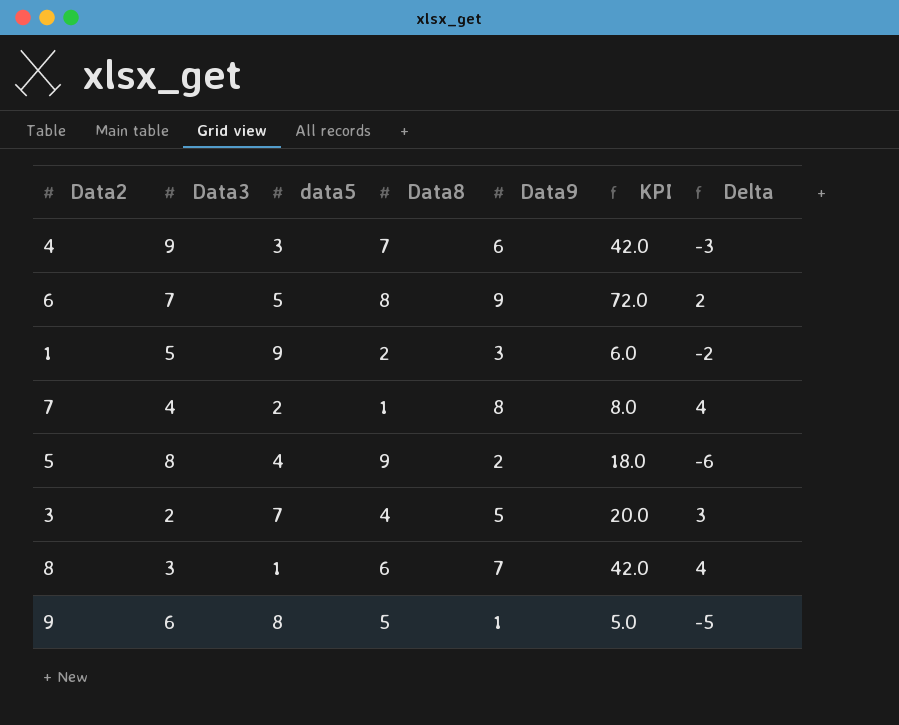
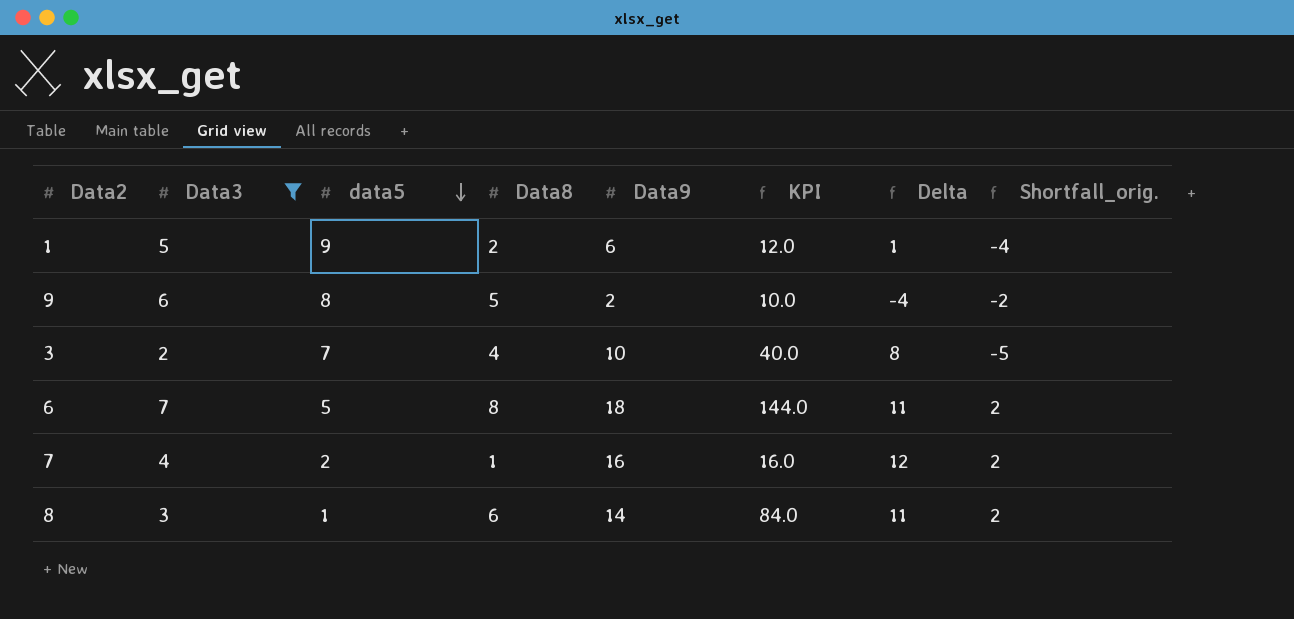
filter: none -> Data3 <= 7
row order: none -> data5 descending
column Shortfall_orig. | formula: none -> [Data3] - [data5]
1 | Data9: 3 -> 6
1 | KPI: 6.0 -> 12.0
1 | Delta: -2 -> 1
9 | Data9: 1 -> 2
9 | KPI: 5.0 -> 10.0
9 | Delta: -5 -> -4
3 | Data9: 5 -> 10
3 | KPI: 20.0 -> 40.0
3 | Delta: 3 -> 8
6 | Data9: 9 -> 18
6 | KPI: 72.0 -> 144.0
6 | Delta: 2 -> 11
7 | Data9: 8 -> 16
7 | KPI: 8.0 -> 16.0
7 | Delta: 4 -> 12
8 | Data9: 7 -> 14
8 | KPI: 42.0 -> 84.0
8 | Delta: 4 -> 11

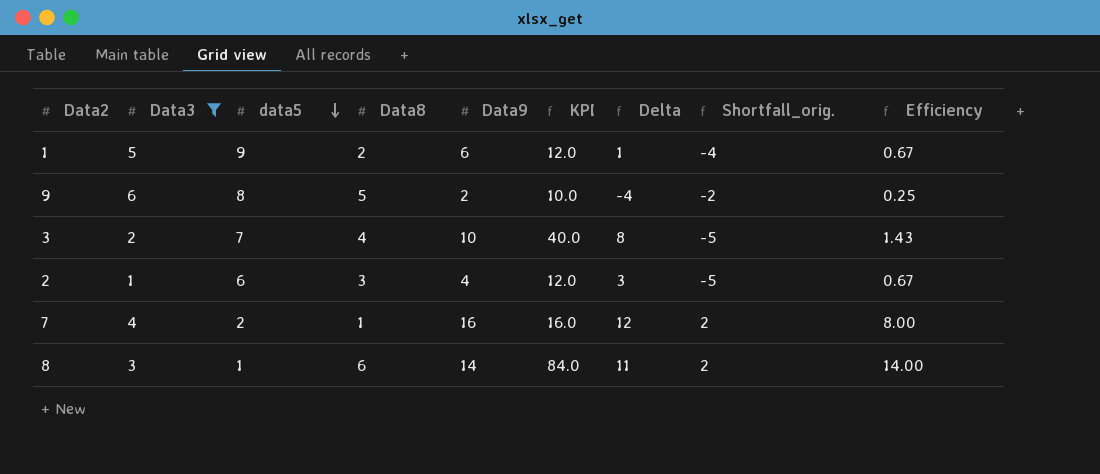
column Efficiency | formula: none -> [Data9] / [data5]
row 6: 7 | 5 | 8 | 18 | 144.0 | 11 | 2 -> none
row 2: none -> 1 | 6 | 3 | 4 | 12.0 | 3 | -5 | 0.67

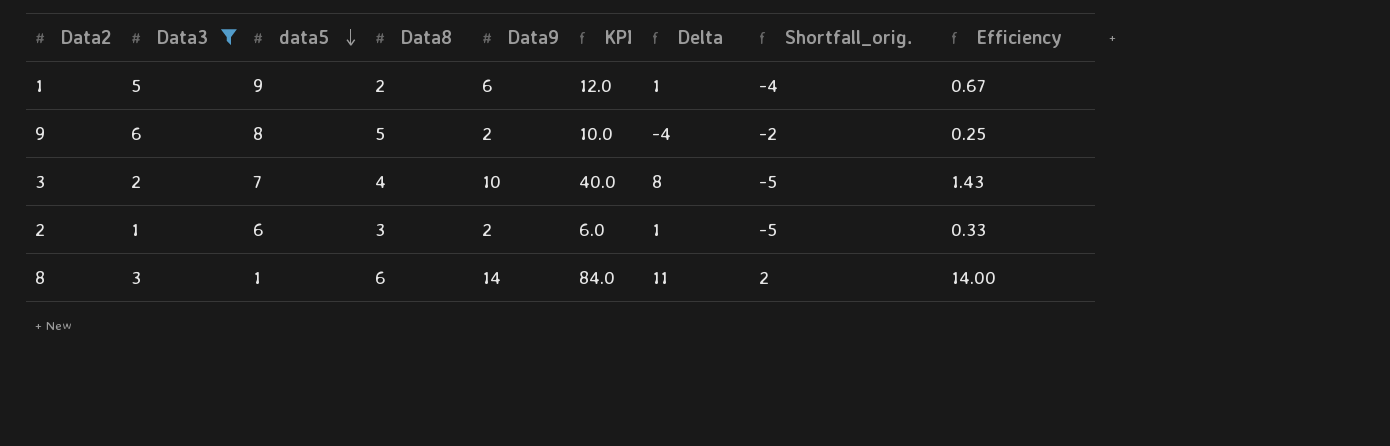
row 7: 4 | 2 | 1 | 16 | 16.0 | 12 | 2 | 8.00 -> none
2 | Data9: 4 -> 2
2 | KPI: 12.0 -> 6.0
2 | Delta: 3 -> 1
2 | Efficiency: 0.67 -> 0.33

